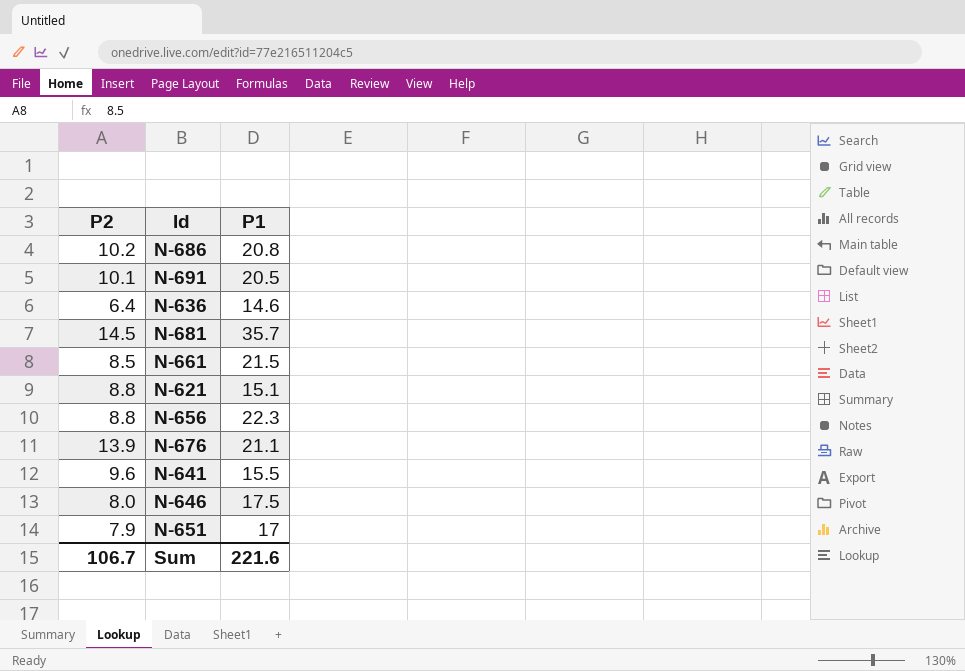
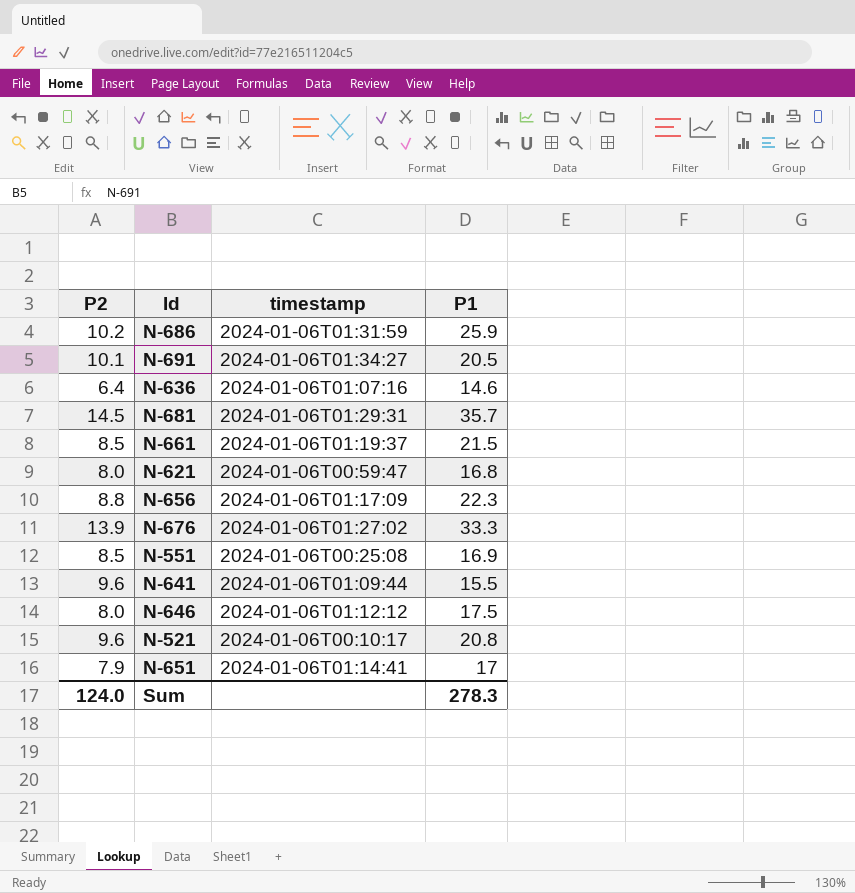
column timestamp | position: none -> 3
N-686 | P1: 20.8 -> 25.9
N-621 | P2: 8.8 -> 8.0
N-621 | P1: 15.1 -> 16.8
N-676 | P1: 21.1 -> 33.3
row N-551: none -> 8.5 | 2024-01-06T00:25:08 | 16.9
row N-521: none -> 9.6 | 2024-01-06T00:10:17 | 20.8
Sum | P2: 106.7 -> 124.0
Sum | P1: 221.6 -> 278.3

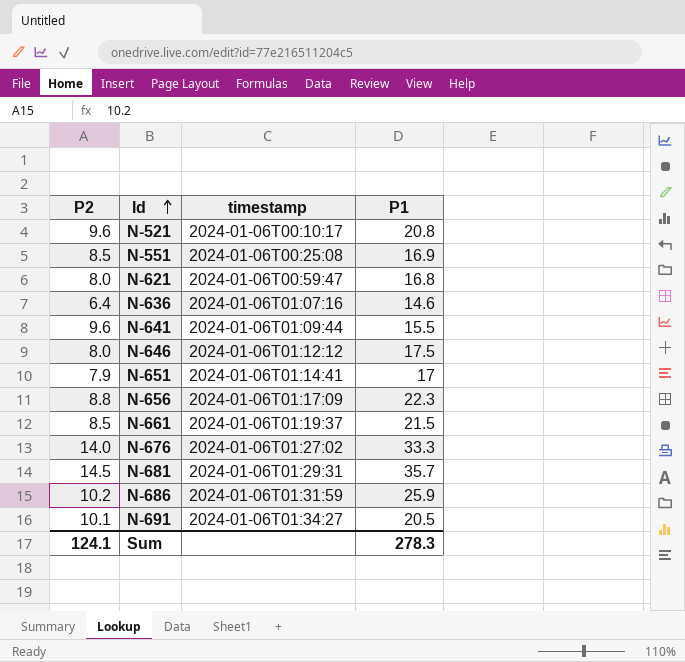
row order: none -> Id ascending
N-676 | P2: 13.9 -> 14.0
Sum | P2: 124.0 -> 124.1

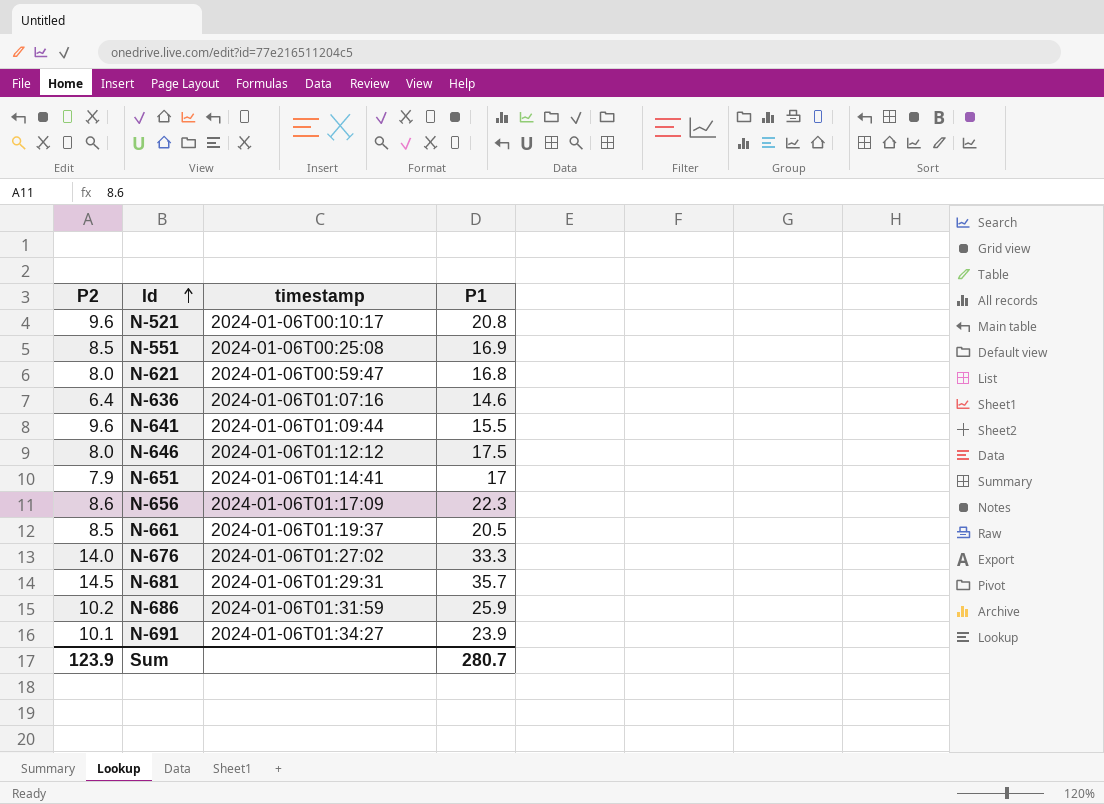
N-656 | P2: 8.8 -> 8.6
N-661 | P1: 21.5 -> 20.5
N-691 | P1: 20.5 -> 23.9
Sum | P2: 124.1 -> 123.9
Sum | P1: 278.3 -> 280.7

